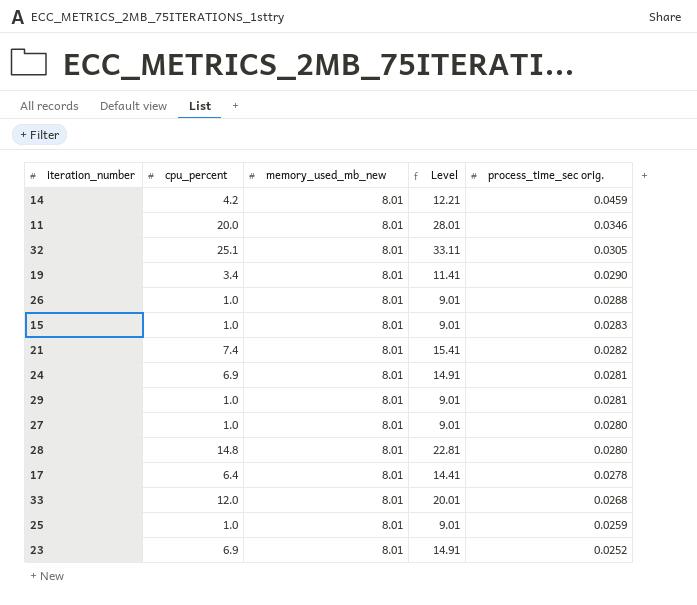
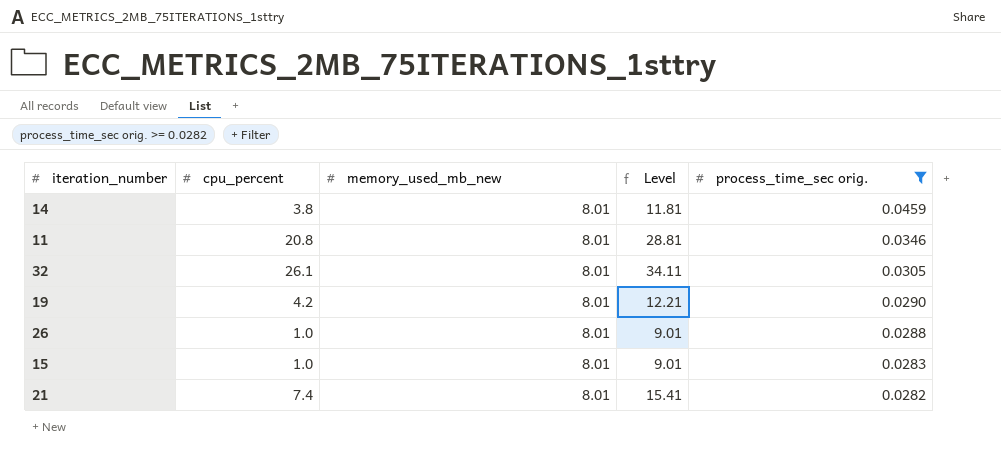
filter: none -> process_time_sec orig. >= 0.0282
14 | cpu_percent: 4.2 -> 3.8
14 | Level: 12.21 -> 11.81
11 | cpu_percent: 20.0 -> 20.8
11 | Level: 28.01 -> 28.81
32 | cpu_percent: 25.1 -> 26.1
32 | Level: 33.11 -> 34.11
19 | cpu_percent: 3.4 -> 4.2
19 | Level: 11.41 -> 12.21

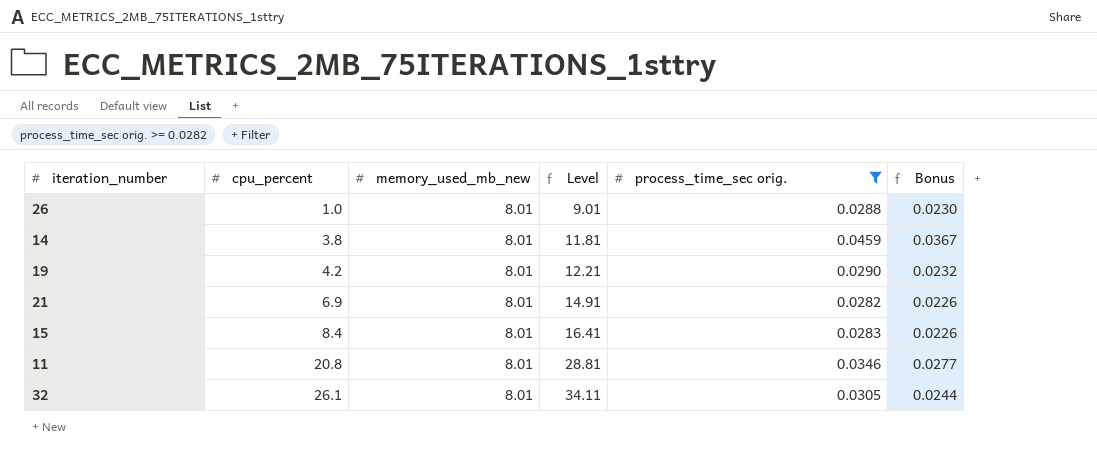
row order: process_time_sec orig. descending -> cpu_percent ascending
column Bonus | formula: none -> [process_time_sec orig.] * 0.8
21 | cpu_percent: 7.4 -> 6.9
21 | Level: 15.41 -> 14.91
15 | cpu_percent: 1.0 -> 8.4
15 | Level: 9.01 -> 16.41

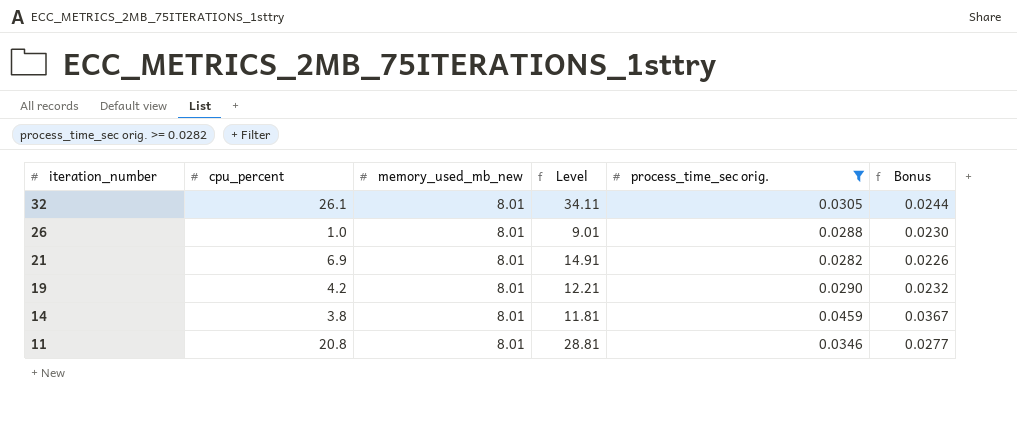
row order: cpu_percent ascending -> iteration_number descending
row 15: 8.4 | 8.01 | 16.41 | 0.0283 | 0.0226 -> none

